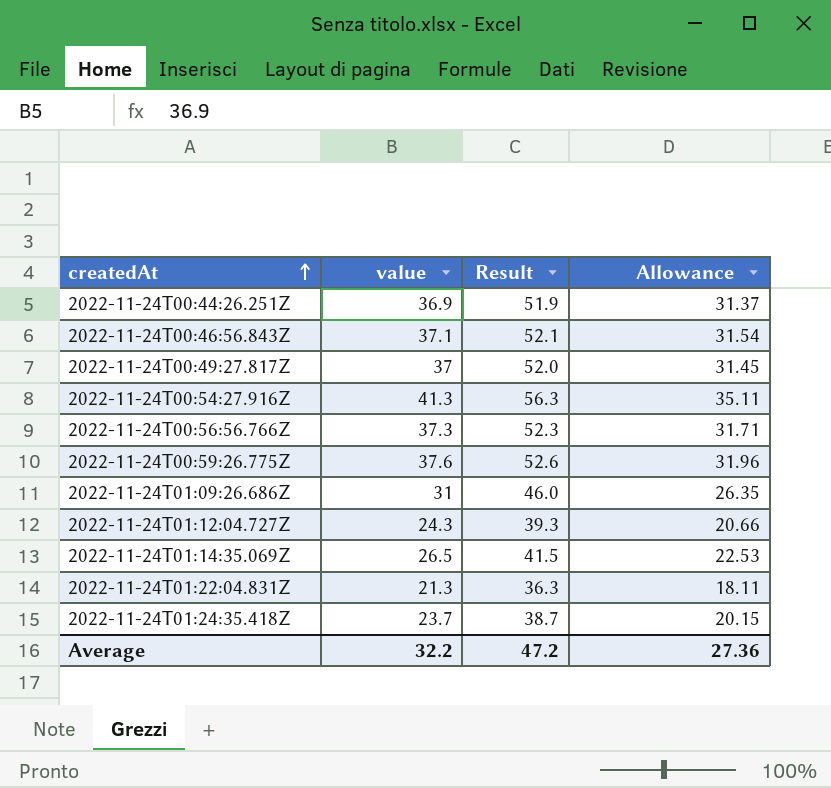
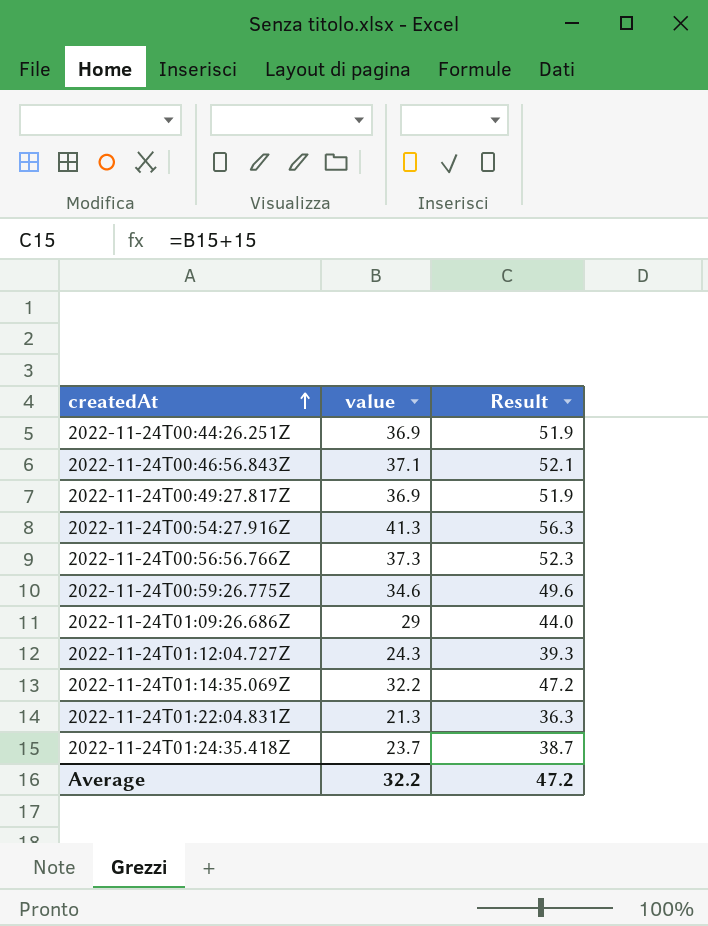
column Allowance | formula: [value] * 0.85 -> none
2022-11-24T00:49:27.817Z | value: 37 -> 36.9
2022-11-24T00:49:27.817Z | Result: 52.0 -> 51.9
2022-11-24T00:59:26.775Z | value: 37.6 -> 34.6
2022-11-24T00:59:26.775Z | Result: 52.6 -> 49.6
2022-11-24T01:09:26.686Z | value: 31 -> 29
2022-11-24T01:09:26.686Z | Result: 46.0 -> 44.0
2022-11-24T01:14:35.069Z | value: 26.5 -> 32.2
2022-11-24T01:14:35.069Z | Result: 41.5 -> 47.2

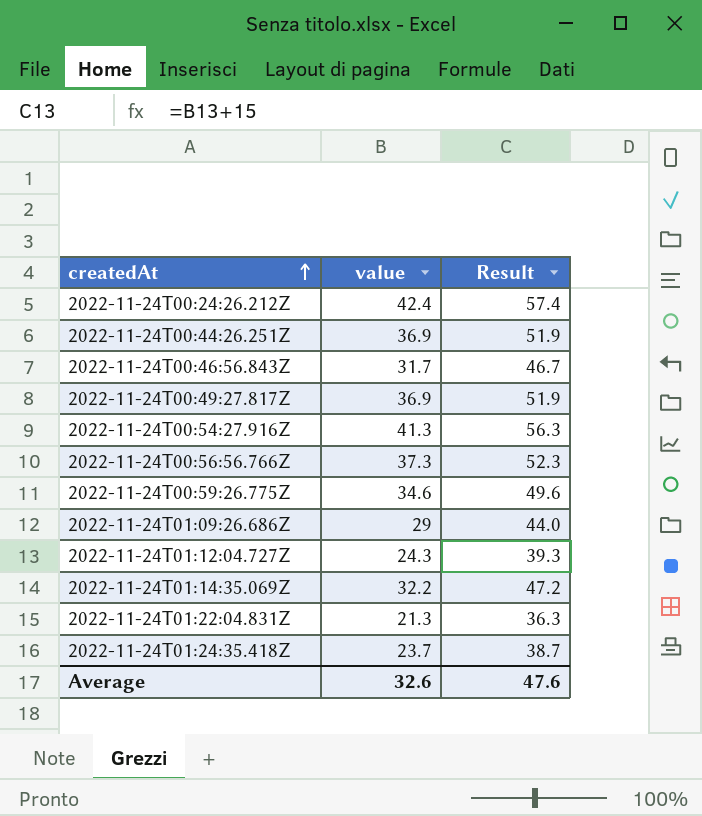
row 2022-11-24T00:24:26.212Z: none -> 42.4 | 57.4
2022-11-24T00:46:56.843Z | value: 37.1 -> 31.7
2022-11-24T00:46:56.843Z | Result: 52.1 -> 46.7
Average | value: 32.2 -> 32.6
Average | Result: 47.2 -> 47.6

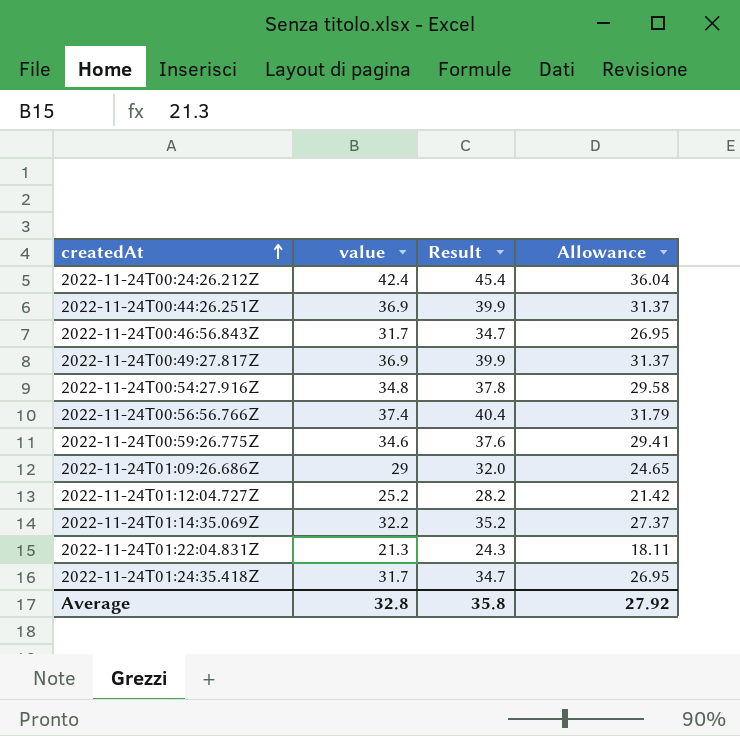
column Result | formula: [value] + 15 -> [value] + 3
column Allowance | formula: none -> [value] * 0.85
2022-11-24T00:54:27.916Z | value: 41.3 -> 34.8
2022-11-24T00:56:56.766Z | value: 37.3 -> 37.4
2022-11-24T01:12:04.727Z | value: 24.3 -> 25.2
2022-11-24T01:24:35.418Z | value: 23.7 -> 31.7
Average | value: 32.6 -> 32.8
Average | Result: 47.6 -> 35.8

